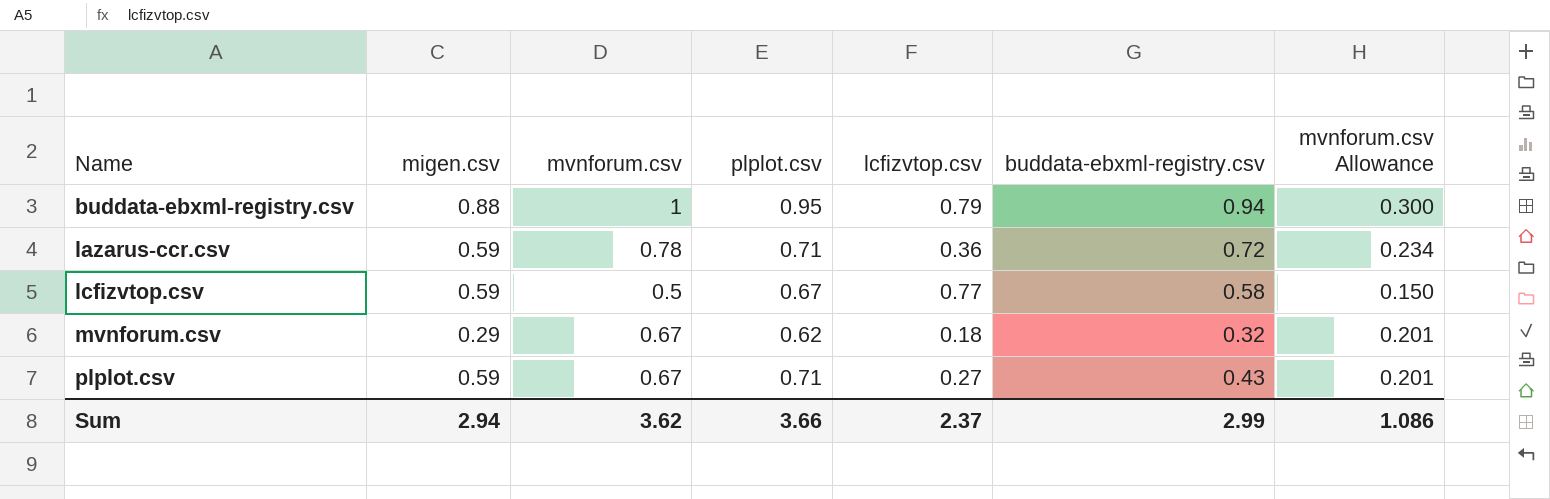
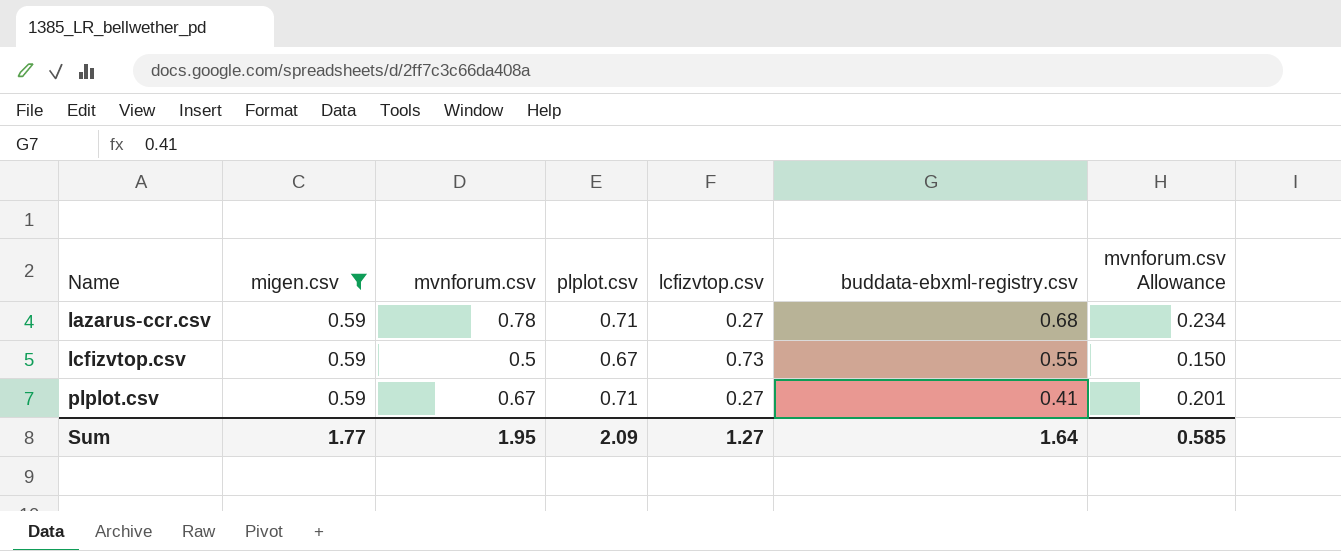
filter: none -> migen.csv = 0.59
lazarus-ccr.csv | lcfizvtop.csv: 0.36 -> 0.27
lazarus-ccr.csv | buddata-ebxml-registry.csv: 0.72 -> 0.68
lcfizvtop.csv | lcfizvtop.csv: 0.77 -> 0.73
lcfizvtop.csv | buddata-ebxml-registry.csv: 0.58 -> 0.55
plplot.csv | buddata-ebxml-registry.csv: 0.43 -> 0.41
Sum | migen.csv: 2.94 -> 1.77
Sum | mvnforum.csv: 3.62 -> 1.95
Sum | plplot.csv: 3.66 -> 2.09
Sum | lcfizvtop.csv: 2.37 -> 1.27
Sum | buddata-ebxml-registry.csv: 2.99 -> 1.64
Sum | mvnforum.csv Allowance: 1.086 -> 0.585

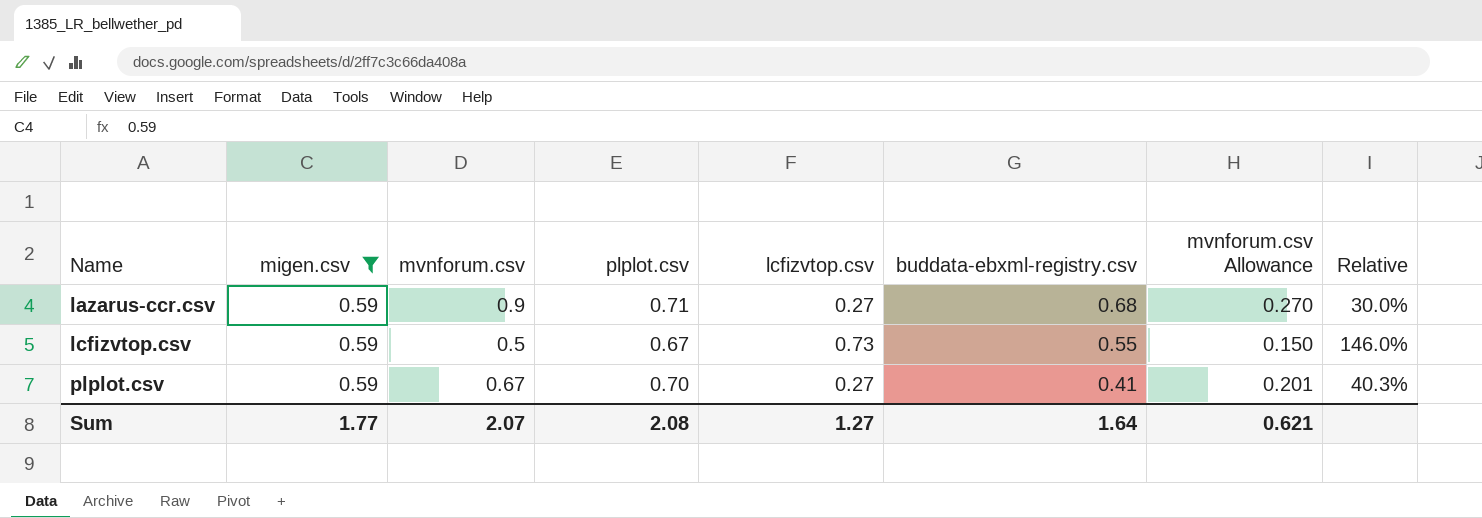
column Relative | formula: none -> [lcfizvtop.csv] / [mvnforum.csv]
lazarus-ccr.csv | mvnforum.csv: 0.78 -> 0.9
lazarus-ccr.csv | mvnforum.csv Allowance: 0.234 -> 0.270
plplot.csv | plplot.csv: 0.71 -> 0.70
Sum | mvnforum.csv: 1.95 -> 2.07
Sum | plplot.csv: 2.09 -> 2.08
Sum | mvnforum.csv Allowance: 0.585 -> 0.621

